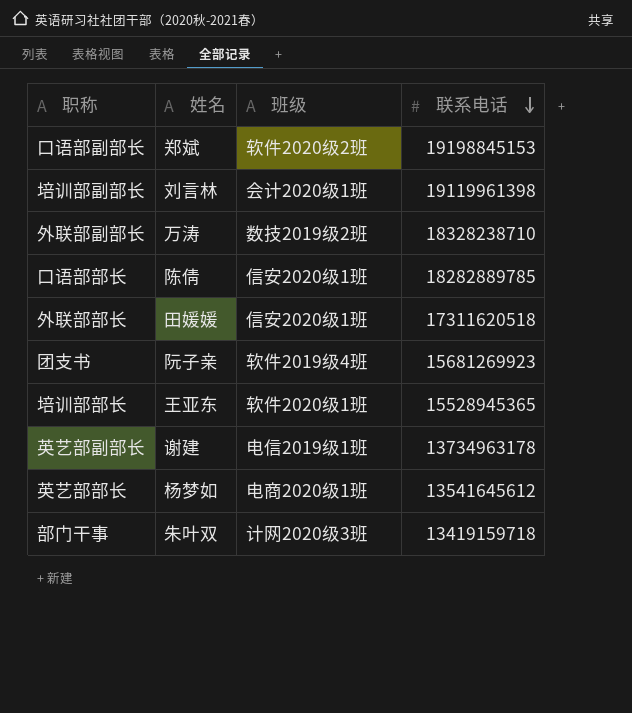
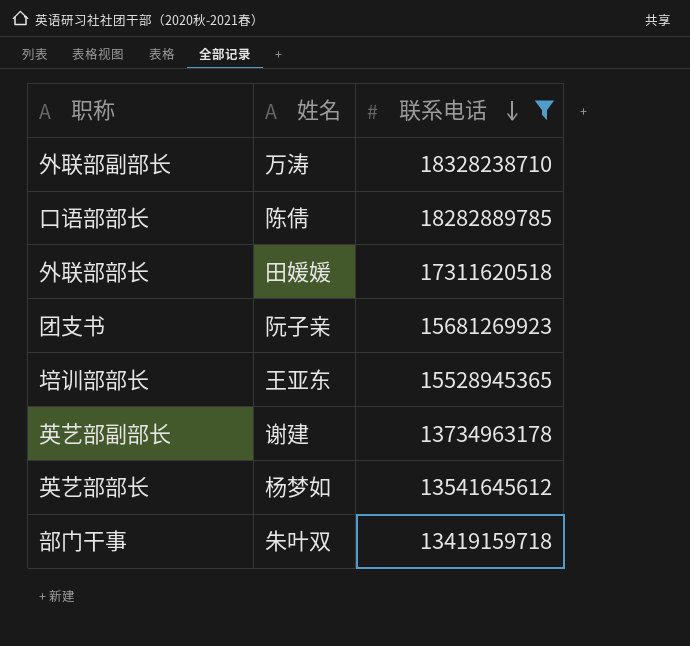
filter: none -> 联系电话 <= 18328238710
column 班级 | position: 3 -> none

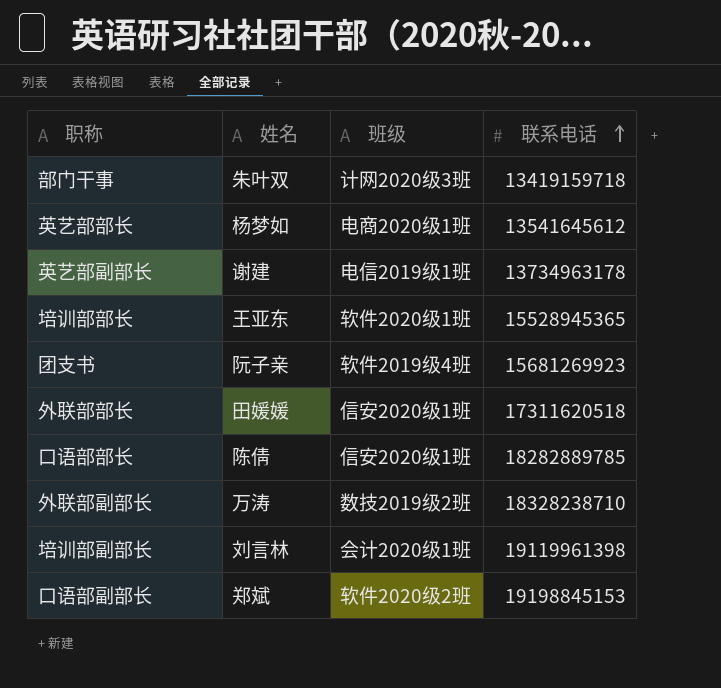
filter: 联系电话 <= 18328238710 -> none
row order: 联系电话 descending -> 联系电话 ascending
column 班级 | position: none -> 3

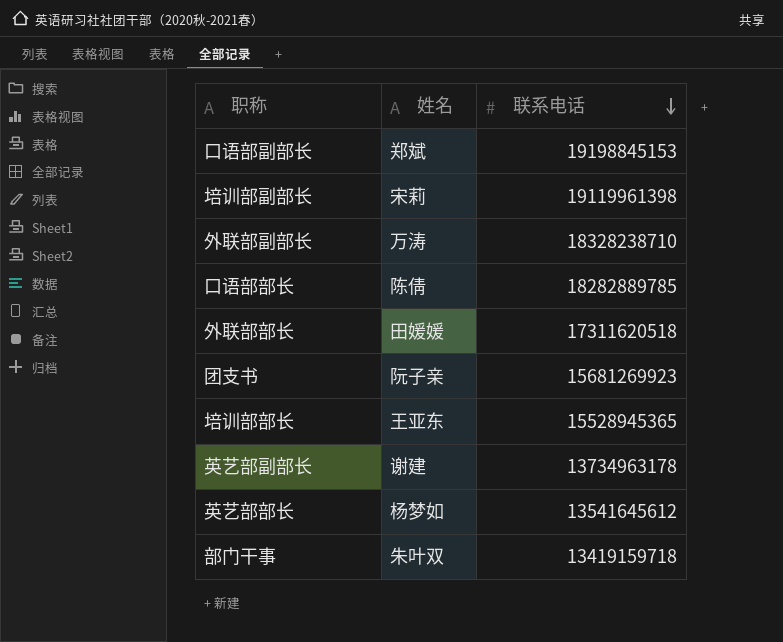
row order: 联系电话 ascending -> 联系电话 descending
column 班级 | position: 3 -> none
培训部副部长 | 姓名: 刘言林 -> 宋莉

